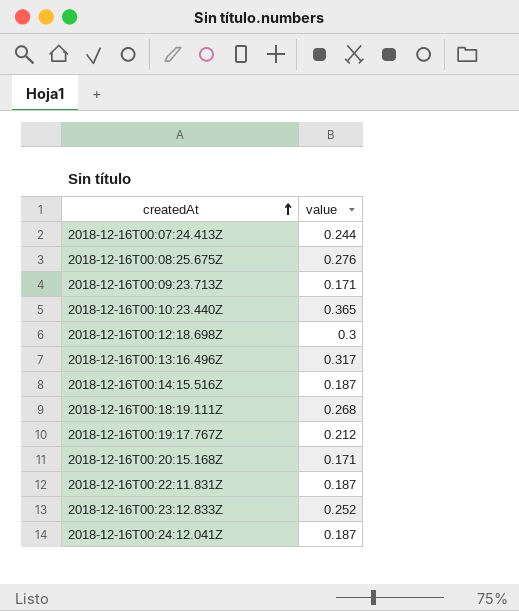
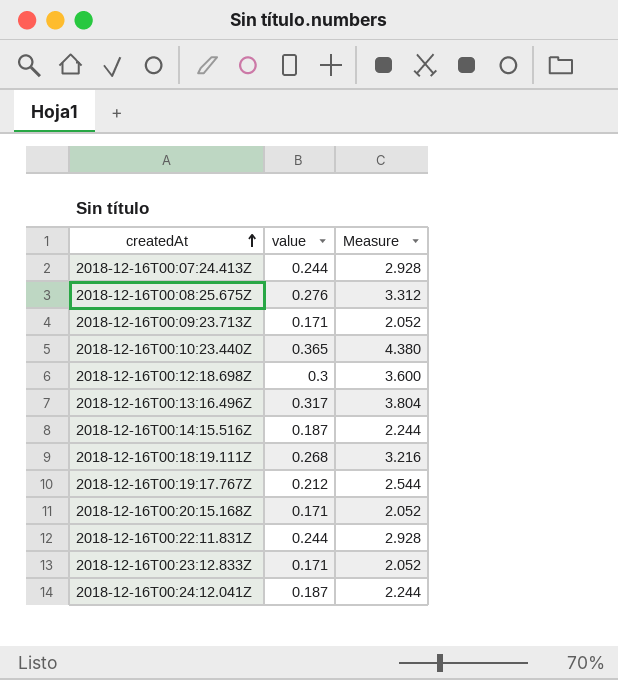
column Measure | formula: none -> [value] * 12
2018-12-16T00:22:11.831Z | value: 0.187 -> 0.244
2018-12-16T00:23:12.833Z | value: 0.252 -> 0.171

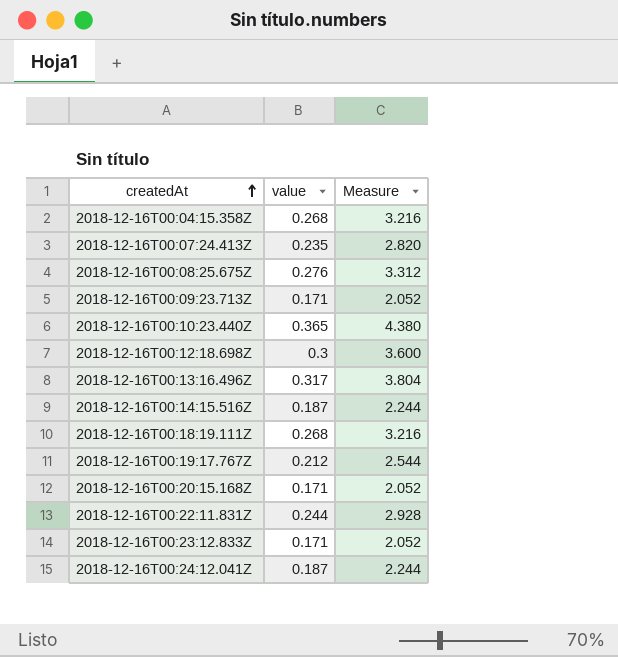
row 2018-12-16T00:04:15.358Z: none -> 0.268 | 3.216
2018-12-16T00:07:24.413Z | value: 0.244 -> 0.235
2018-12-16T00:07:24.413Z | Measure: 2.928 -> 2.820

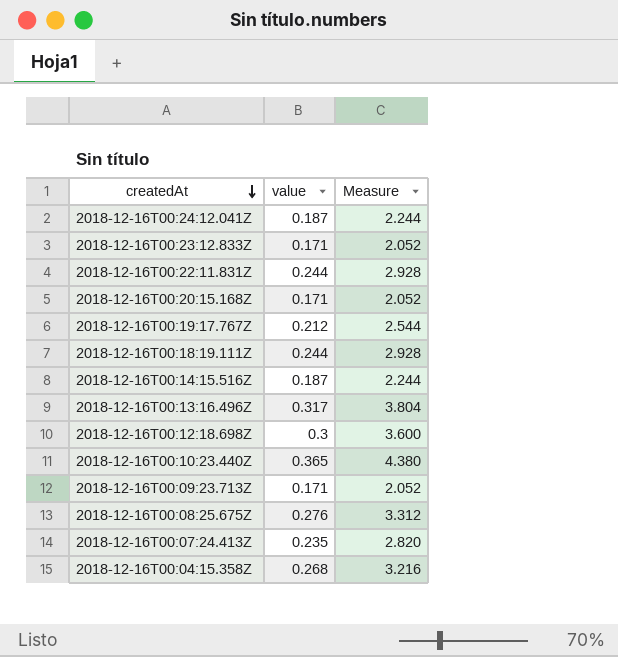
row order: createdAt ascending -> createdAt descending
2018-12-16T00:18:19.111Z | value: 0.268 -> 0.244
2018-12-16T00:18:19.111Z | Measure: 3.216 -> 2.928

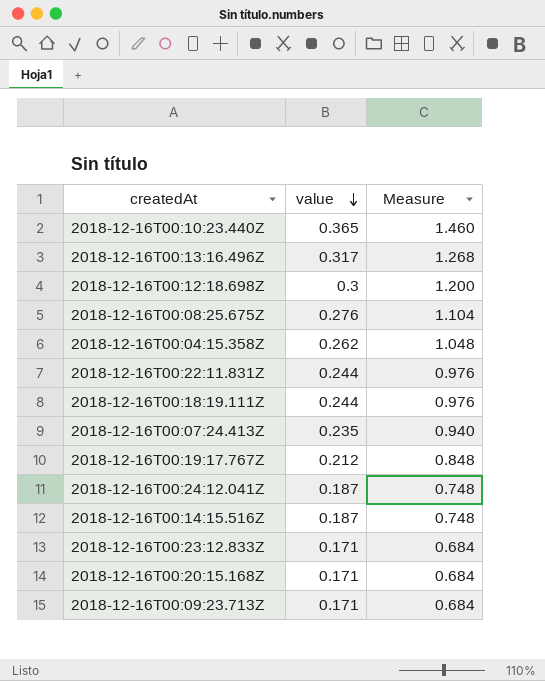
row order: createdAt descending -> value descending
column Measure | formula: [value] * 12 -> [value] * 4
2018-12-16T00:04:15.358Z | value: 0.268 -> 0.262

